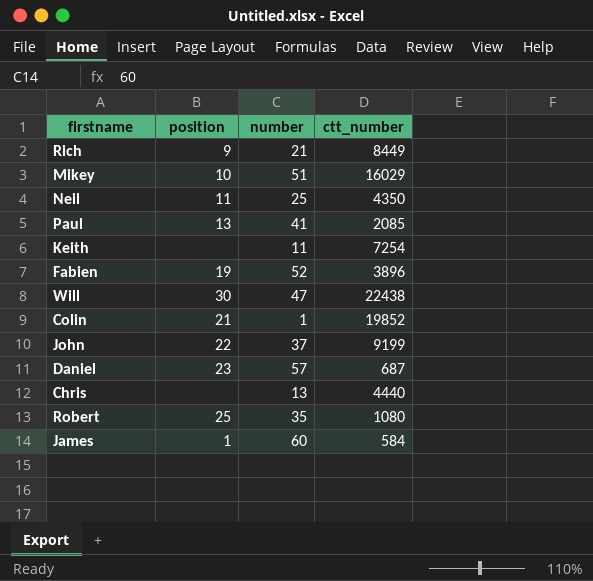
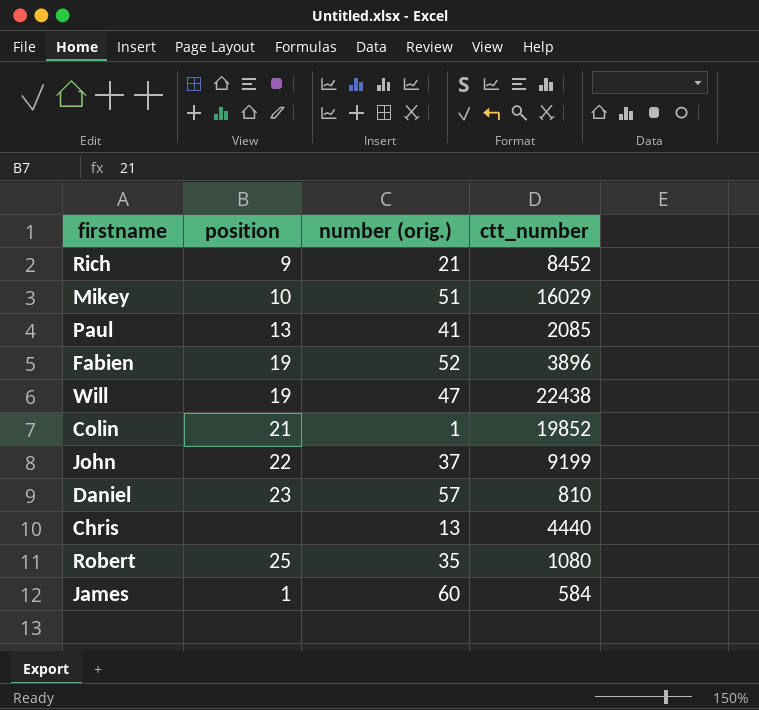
column name: number -> number (orig.)
row Neil: 11 | 25 | 4350 -> none
row Keith: none | 11 | 7254 -> none
Rich | ctt_number: 8449 -> 8452
Will | position: 30 -> 19
Daniel | ctt_number: 687 -> 810

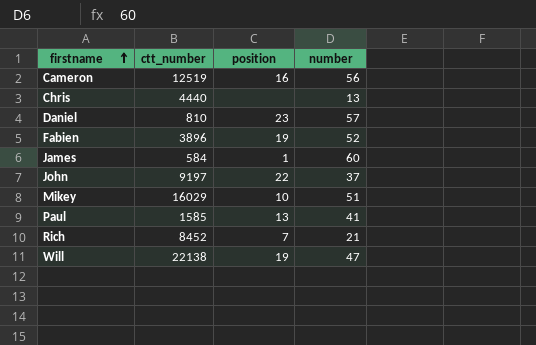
row order: none -> firstname ascending
column ctt_number | position: 4 -> 2
column name: number (orig.) -> number
row Colin: 21 | 1 | 19852 -> none
row Robert: 25 | 35 | 1080 -> none
row Cameron: none -> 12519 | 16 | 56
John | ctt_number: 9199 -> 9197
Paul | ctt_number: 2085 -> 1585
Rich | position: 9 -> 7
Will | ctt_number: 22438 -> 22138

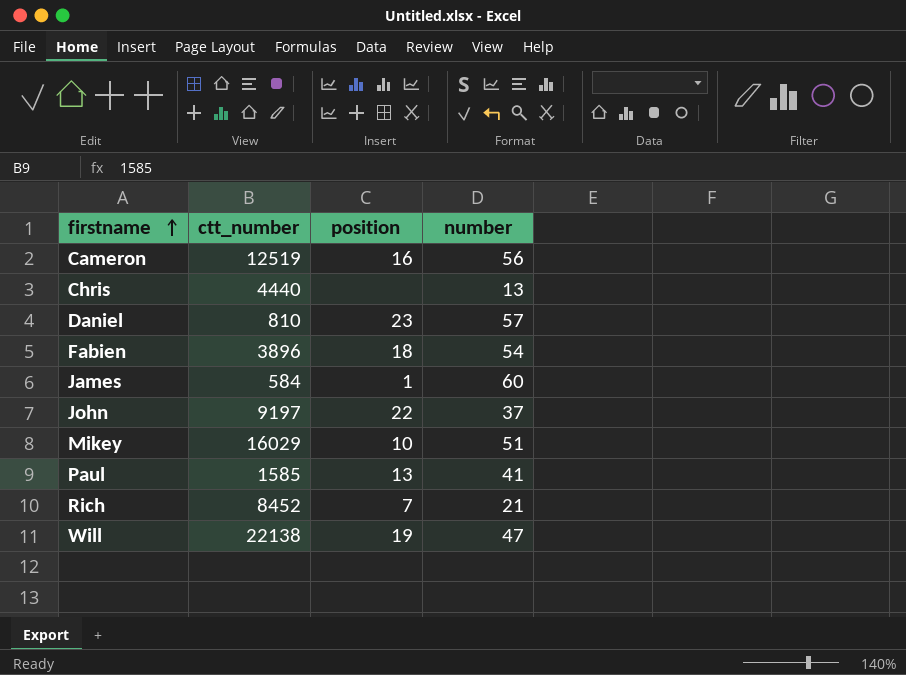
Fabien | position: 19 -> 18
Fabien | number: 52 -> 54

